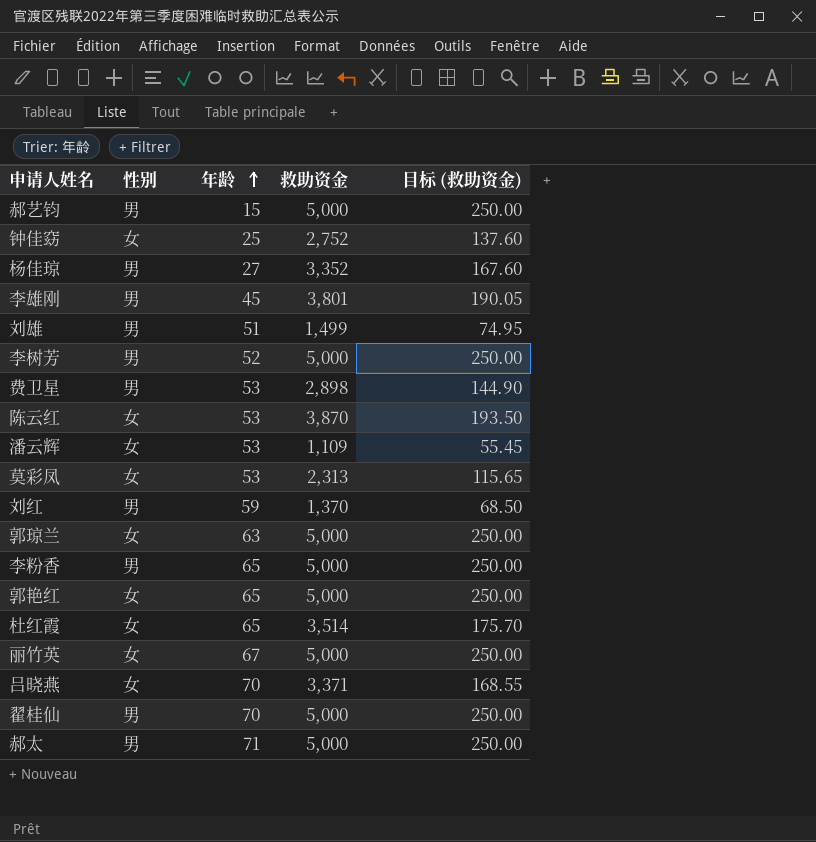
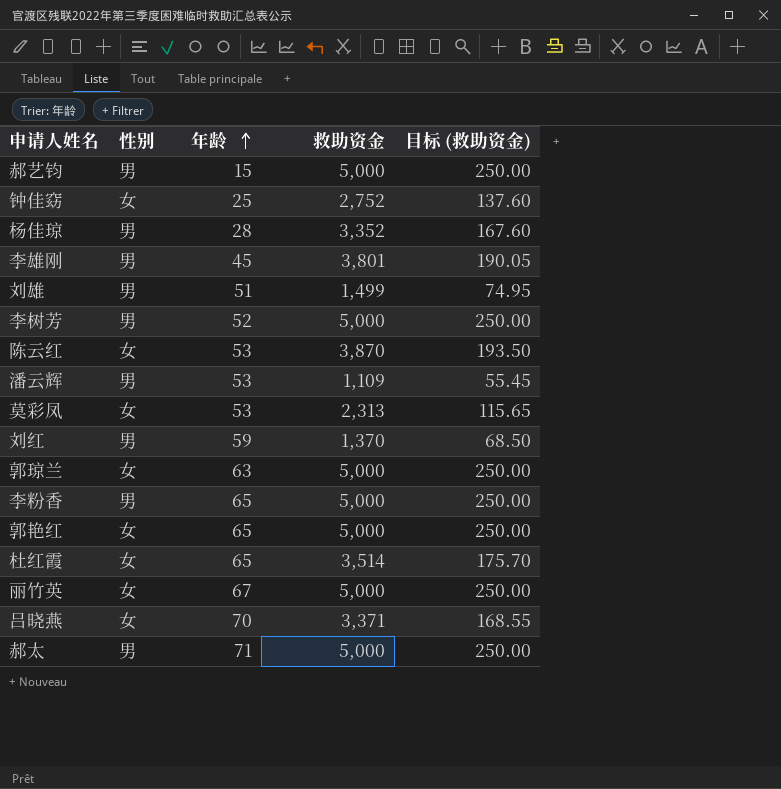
row 费卫星: 男 | 53 | 2,898 | 144.90 -> none
row 翟桂仙: 男 | 70 | 5,000 | 250.00 -> none
杨佳琼 | 年龄: 27 -> 28
潘云辉 | 性别: 女 -> 男

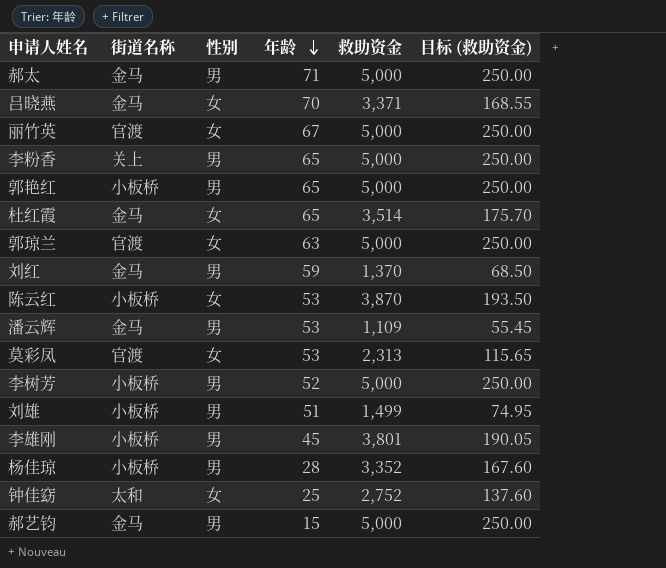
row order: 年龄 ascending -> 年龄 descending
column 街道名称 | position: none -> 2
郭艳红 | 性别: 女 -> 男

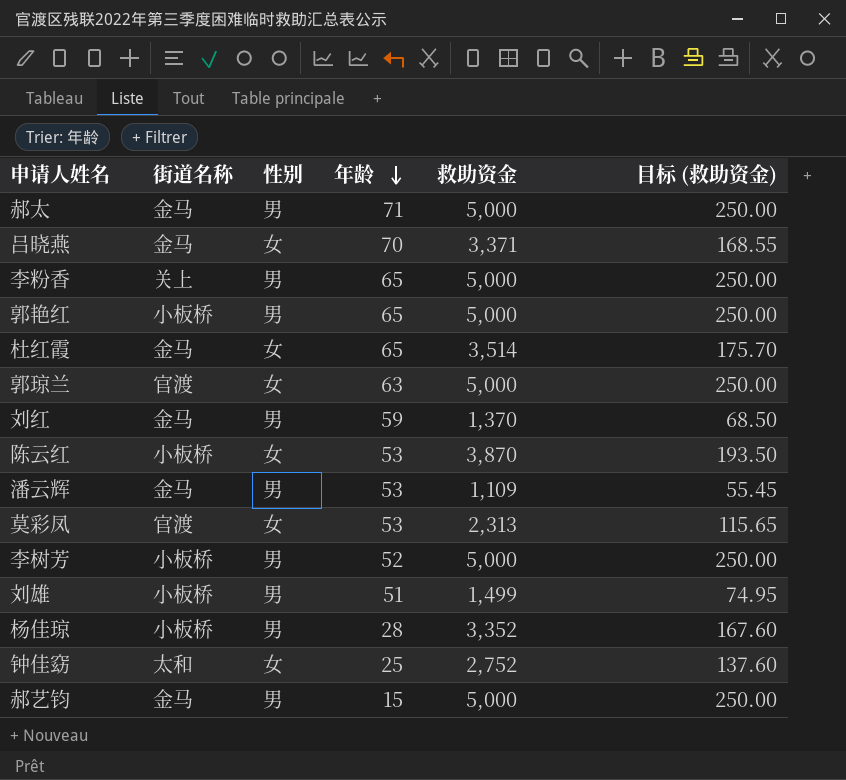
row 丽竹英: 官渡 | 女 | 67 | 5,000 | 250.00 -> none
row 李雄刚: 小板桥 | 男 | 45 | 3,801 | 190.05 -> none

